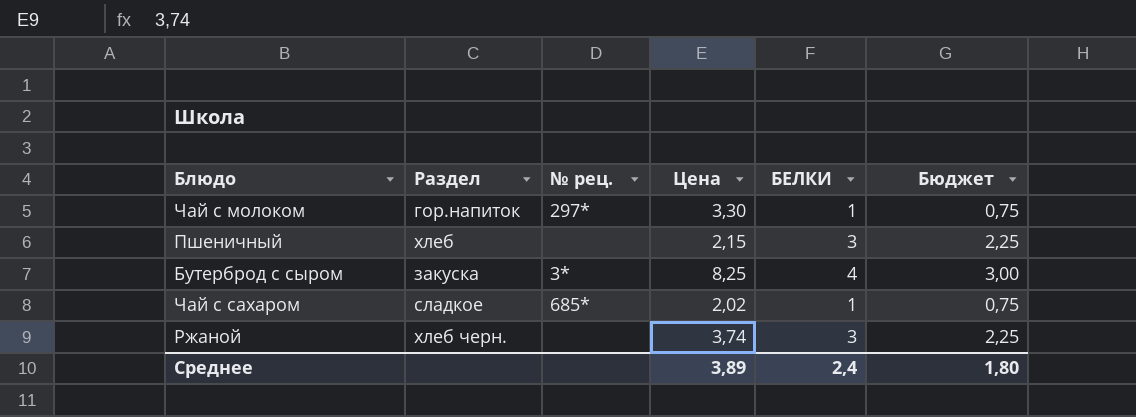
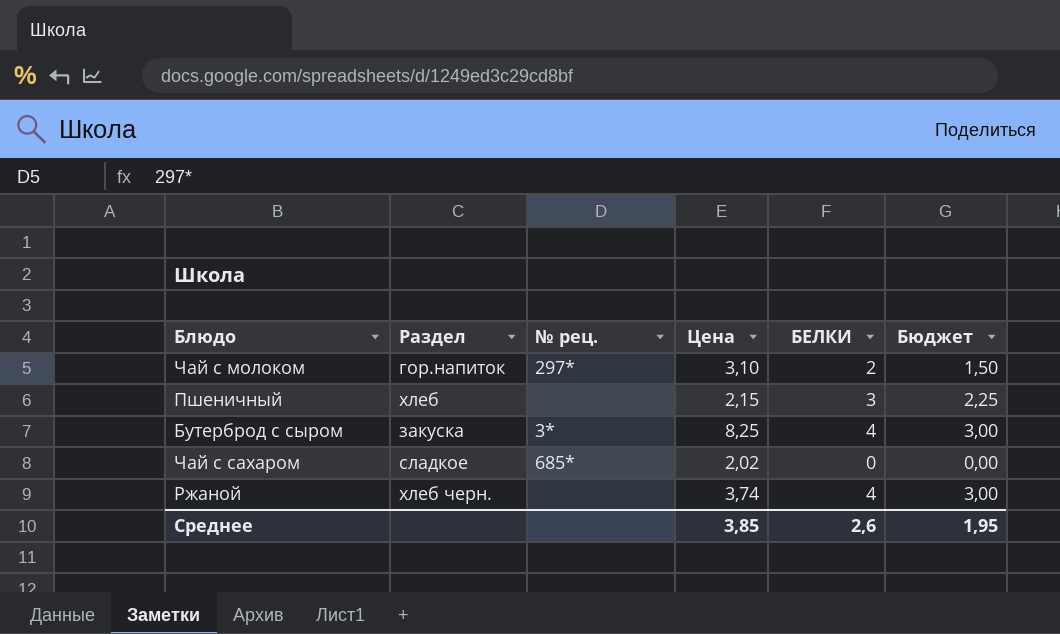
Чай с молоком | Цена: 3,30 -> 3,10
Чай с молоком | БЕЛКИ: 1 -> 2
Чай с молоком | Бюджет: 0,75 -> 1,50
Чай с сахаром | БЕЛКИ: 1 -> 0
Чай с сахаром | Бюджет: 0,75 -> 0,00
Ржаной | БЕЛКИ: 3 -> 4
Ржаной | Бюджет: 2,25 -> 3,00
Среднее | Цена: 3,89 -> 3,85
Среднее | БЕЛКИ: 2,4 -> 2,6
Среднее | Бюджет: 1,80 -> 1,95

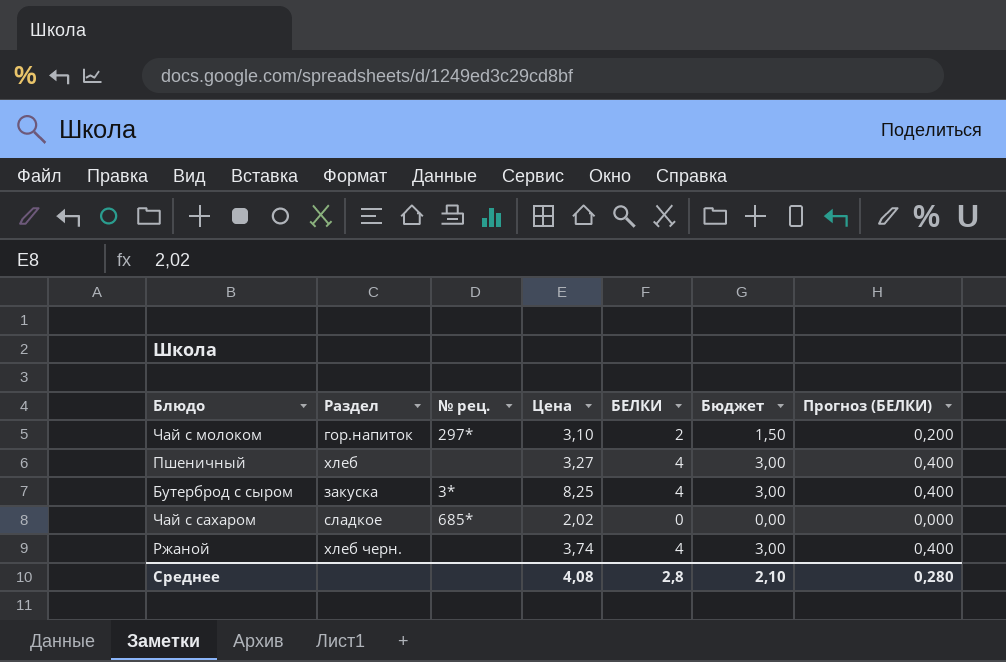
column Прогноз (БЕЛКИ) | formula: none -> [БЕЛКИ] * 0,1
Пшеничный | Цена: 2,15 -> 3,27
Пшеничный | БЕЛКИ: 3 -> 4
Пшеничный | Бюджет: 2,25 -> 3,00
Среднее | Цена: 3,85 -> 4,08
Среднее | БЕЛКИ: 2,6 -> 2,8
Среднее | Бюджет: 1,95 -> 2,10

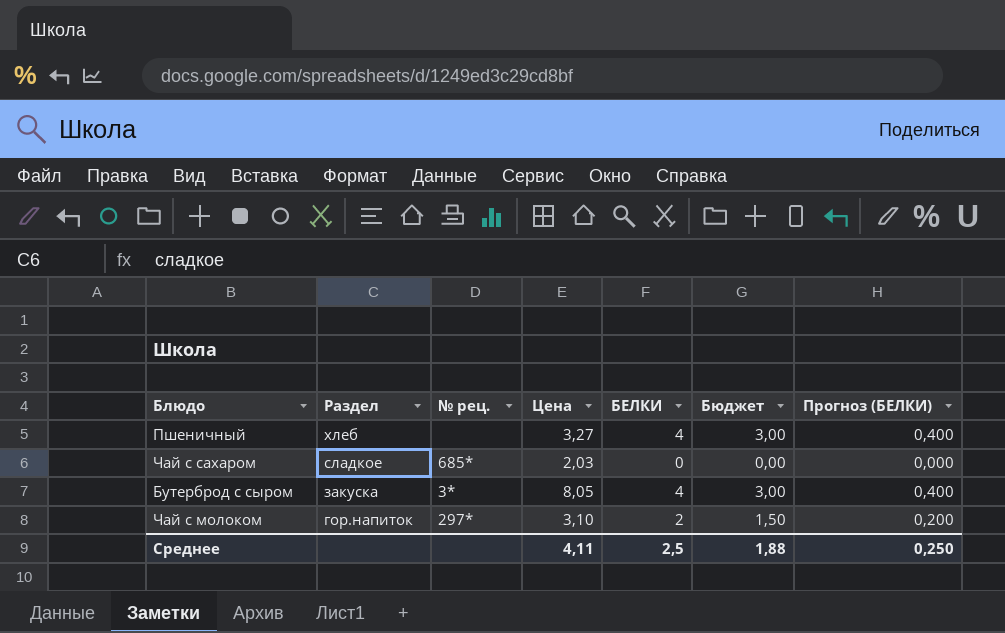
row order: none -> Раздел descending
row Ржаной: хлеб черн. | none | 3,74 | 4 | 3,00 | 0,400 -> none
Чай с сахаром | Цена: 2,02 -> 2,03
Бутерброд с сыром | Цена: 8,25 -> 8,05
Среднее | Цена: 4,08 -> 4,11
Среднее | БЕЛКИ: 2,8 -> 2,5
Среднее | Бюджет: 2,10 -> 1,88
Среднее | Прогноз (БЕЛКИ): 0,280 -> 0,250

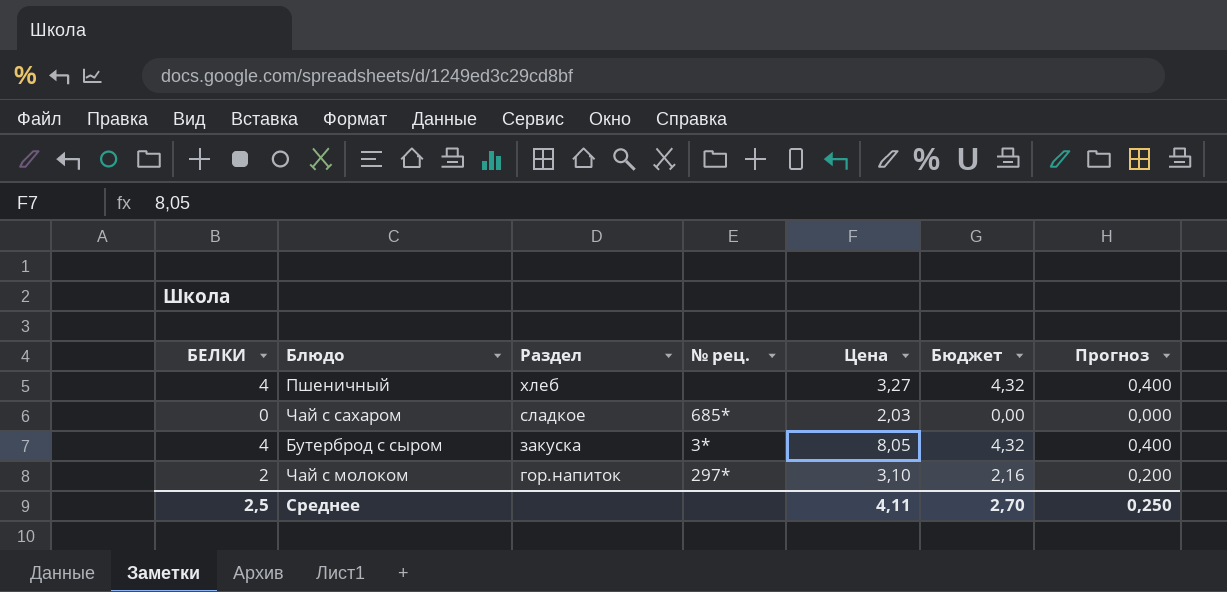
column БЕЛКИ | position: 5 -> 1
column Бюджет | formula: [БЕЛКИ] * 0,75 -> [БЕЛКИ] * 1,08
column name: Прогноз (БЕЛКИ) -> Прогноз
Среднее | Бюджет: 1,88 -> 2,70

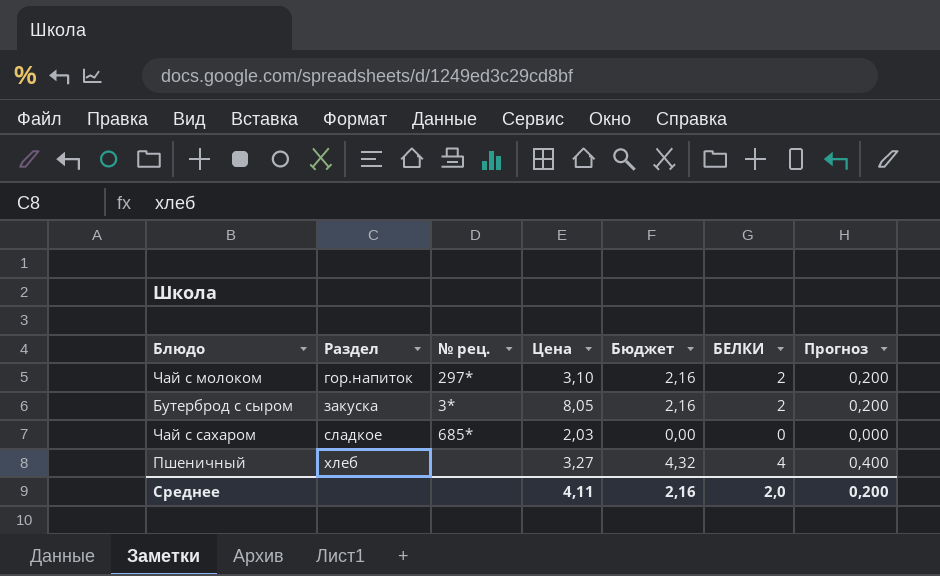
row order: Раздел descending -> Раздел ascending
column БЕЛКИ | position: 1 -> 6
Бутерброд с сыром | Бюджет: 4,32 -> 2,16
Бутерброд с сыром | БЕЛКИ: 4 -> 2
Бутерброд с сыром | Прогноз: 0,400 -> 0,200
Среднее | Бюджет: 2,70 -> 2,16
Среднее | БЕЛКИ: 2,5 -> 2,0
Среднее | Прогноз: 0,250 -> 0,200

